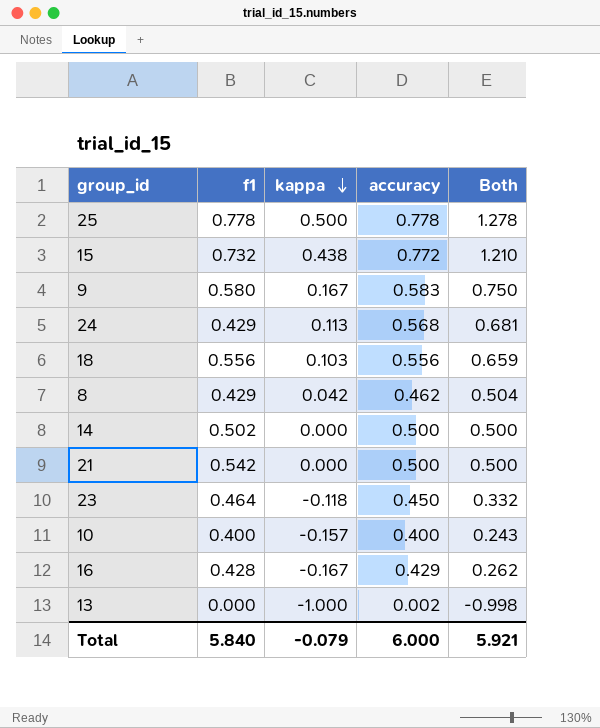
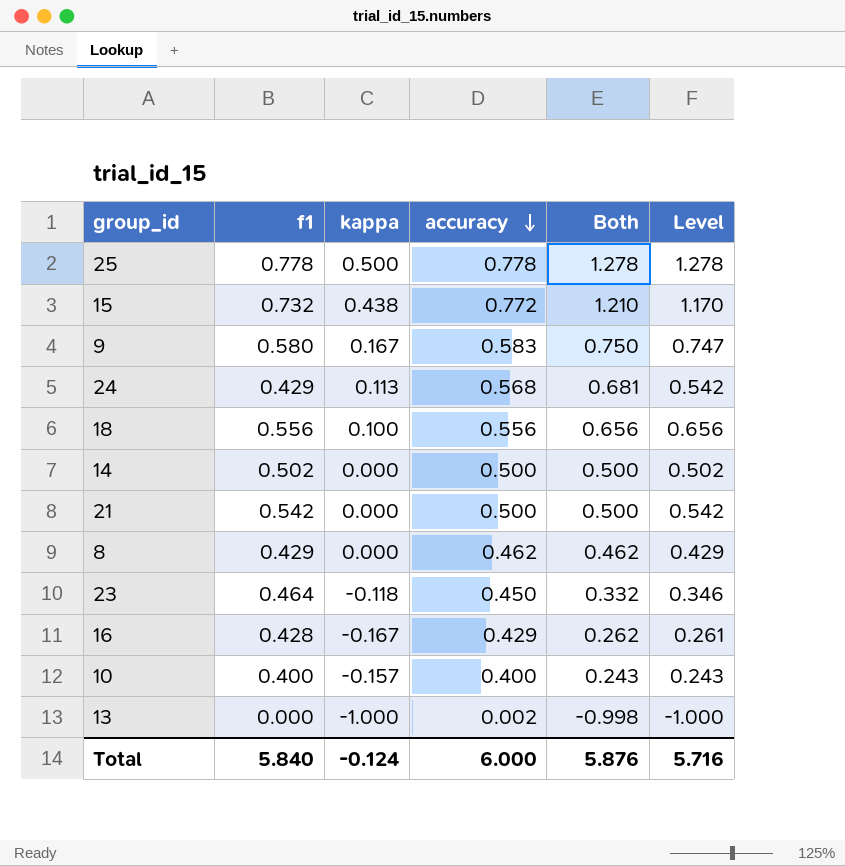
row order: kappa descending -> accuracy descending
column Level | formula: none -> [f1] + [kappa]
18 | kappa: 0.103 -> 0.100
18 | Both: 0.659 -> 0.656
8 | kappa: 0.042 -> 0.000
8 | Both: 0.504 -> 0.462
Total | kappa: -0.079 -> -0.124
Total | Both: 5.921 -> 5.876

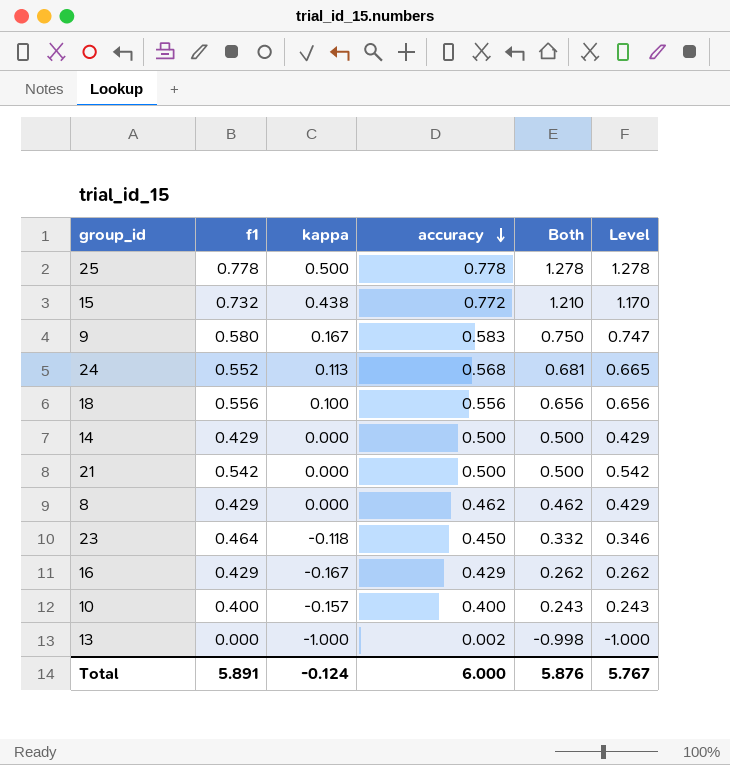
24 | f1: 0.429 -> 0.552
24 | Level: 0.542 -> 0.665
14 | f1: 0.502 -> 0.429
14 | Level: 0.502 -> 0.429
16 | f1: 0.428 -> 0.429
16 | Level: 0.261 -> 0.262
Total | f1: 5.840 -> 5.891
Total | Level: 5.716 -> 5.767

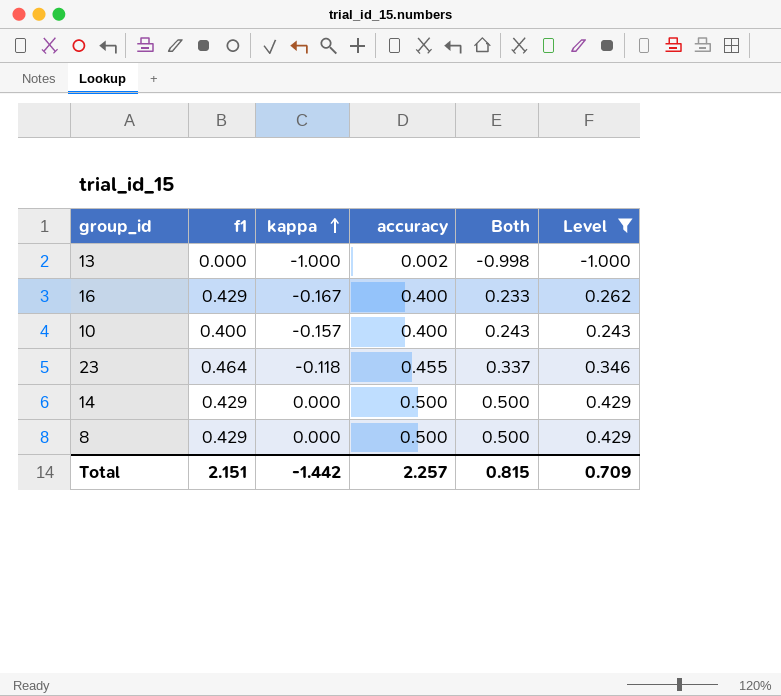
filter: none -> Level <= 0.429
row order: accuracy descending -> kappa ascending
16 | accuracy: 0.429 -> 0.400
16 | Both: 0.262 -> 0.233
23 | accuracy: 0.450 -> 0.455
23 | Both: 0.332 -> 0.337
8 | accuracy: 0.462 -> 0.500
8 | Both: 0.462 -> 0.500
Total | f1: 5.891 -> 2.151
Total | kappa: -0.124 -> -1.442
Total | accuracy: 6.000 -> 2.257
Total | Both: 5.876 -> 0.815
Total | Level: 5.767 -> 0.709

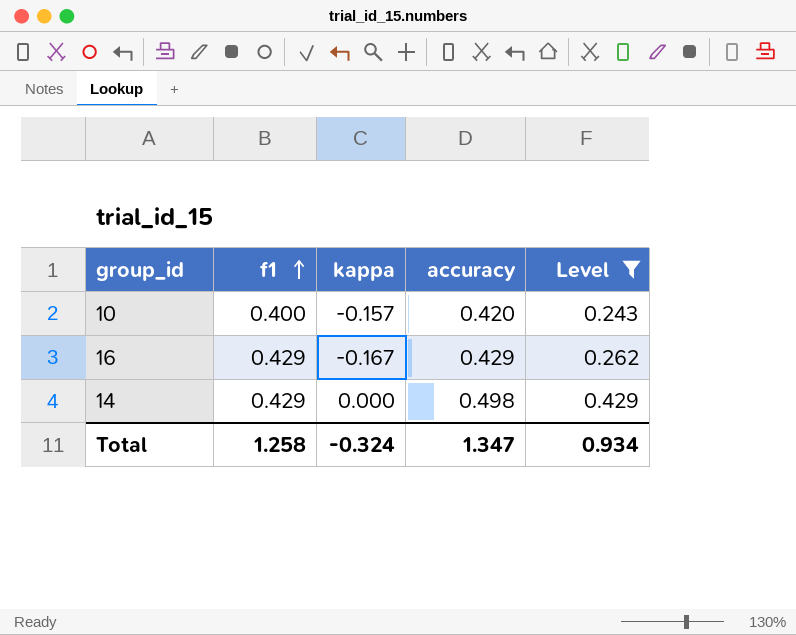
row order: kappa ascending -> f1 ascending
column Both | formula: [kappa] + [accuracy] -> none
row 13: 0.000 | -1.000 | 0.002 | -0.998 | -1.000 -> none
row 23: 0.464 | -0.118 | 0.455 | 0.337 | 0.346 -> none
row 8: 0.429 | 0.000 | 0.500 | 0.500 | 0.429 -> none
10 | accuracy: 0.400 -> 0.420
16 | accuracy: 0.400 -> 0.429
14 | accuracy: 0.500 -> 0.498
Total | f1: 2.151 -> 1.258
Total | kappa: -1.442 -> -0.324
Total | accuracy: 2.257 -> 1.347
Total | Level: 0.709 -> 0.934

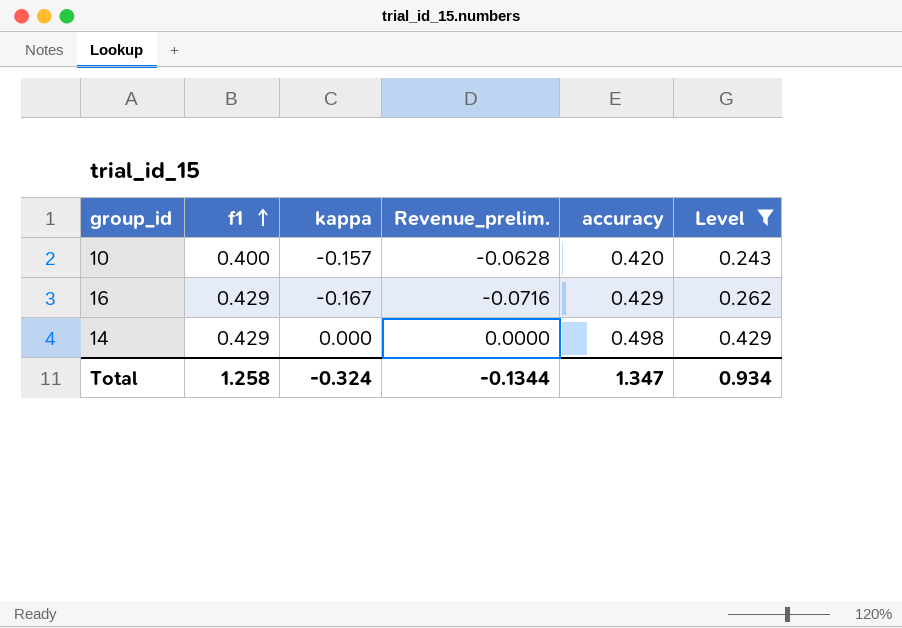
column Revenue_prelim. | formula: none -> [f1] * [kappa]

